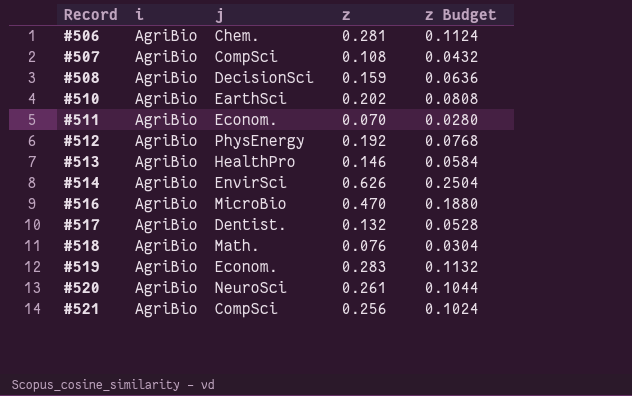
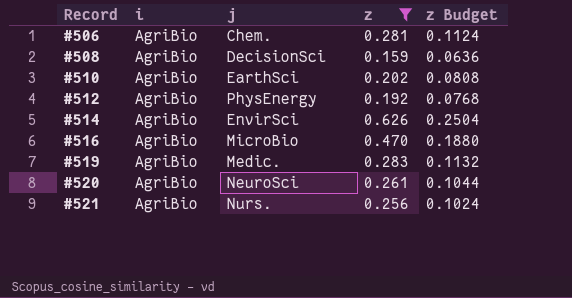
filter: none -> z >= 0.159
#519 | j: Econom. -> Medic.
#521 | j: CompSci -> Nurs.

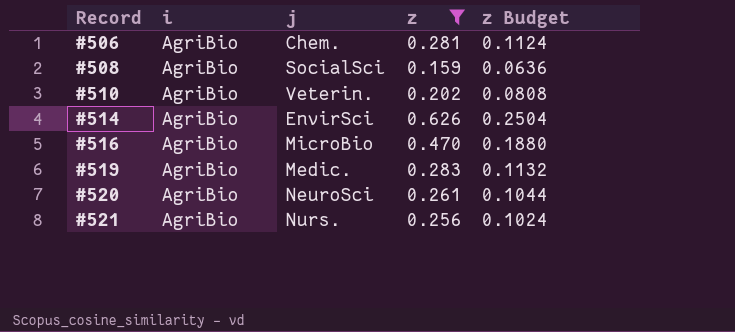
row #512: AgriBio | PhysEnergy | 0.192 | 0.0768 -> none
#508 | j: DecisionSci -> SocialSci
#510 | j: EarthSci -> Veterin.

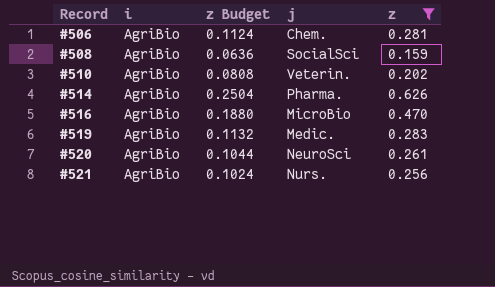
column z Budget | position: 5 -> 3
#514 | j: EnvirSci -> Pharma.

